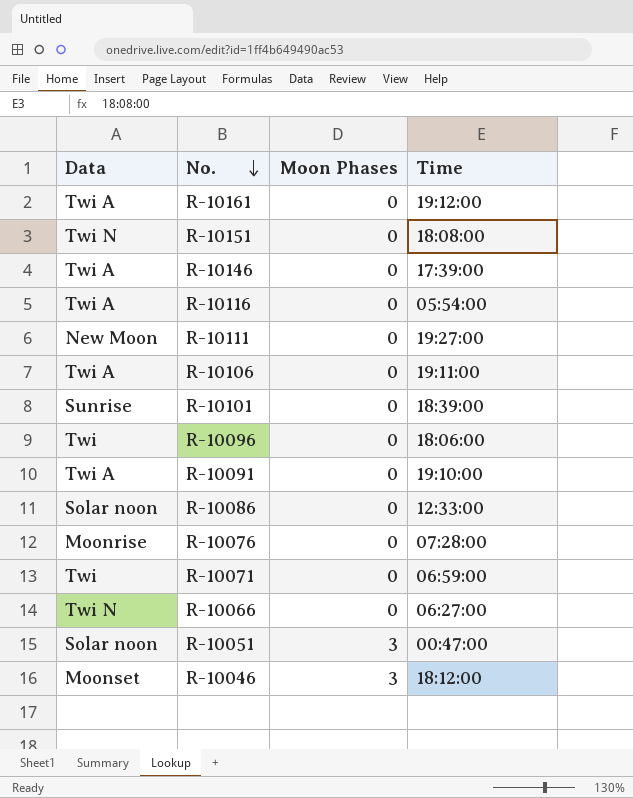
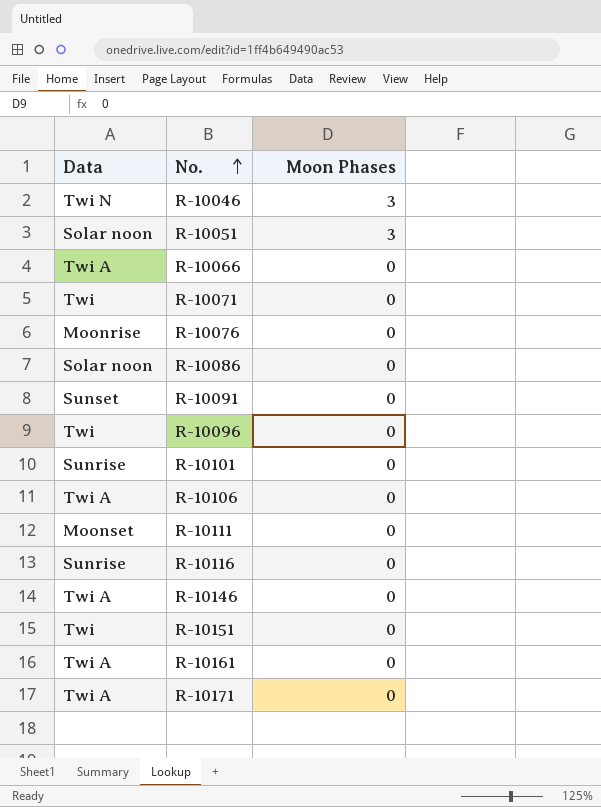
row order: No. descending -> No. ascending
column Time | position: 4 -> none
R-10046 | Data: Moonset -> Twi N
R-10066 | Data: Twi N -> Twi A
R-10091 | Data: Twi A -> Sunset
R-10111 | Data: New Moon -> Moonset
R-10116 | Data: Twi A -> Sunrise
R-10151 | Data: Twi N -> Twi
row R-10171: none -> Twi A | 0

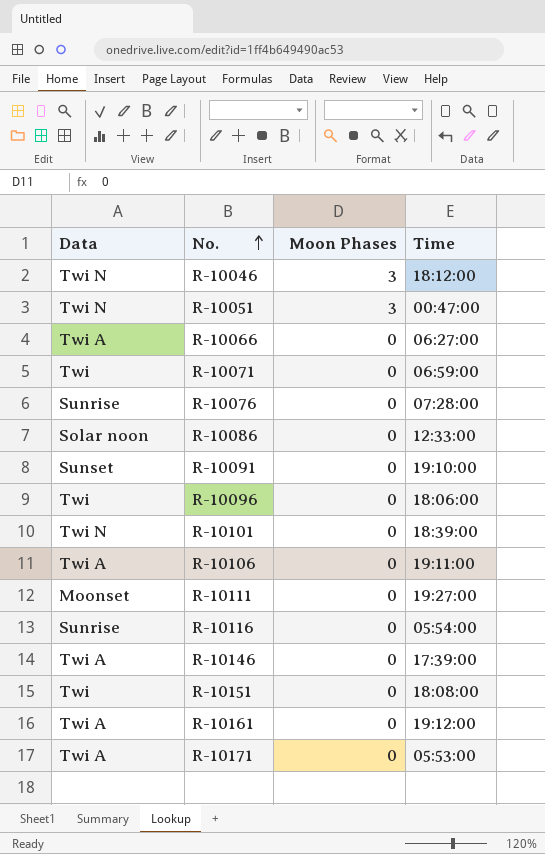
column Time | position: none -> 4
R-10051 | Data: Solar noon -> Twi N
R-10076 | Data: Moonrise -> Sunrise
R-10101 | Data: Sunrise -> Twi N

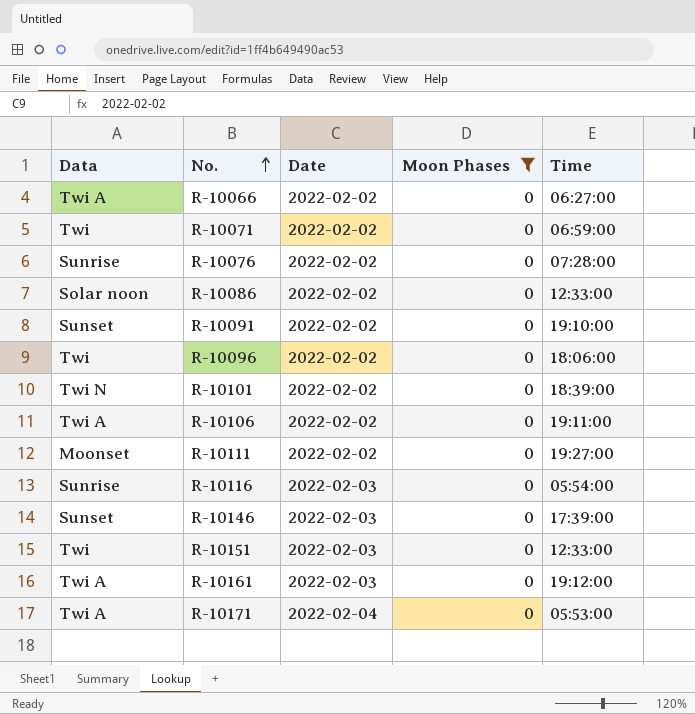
filter: none -> Moon Phases = 0
column Date | position: none -> 3
R-10146 | Data: Twi A -> Sunset
R-10151 | Time: 18:08:00 -> 12:33:00

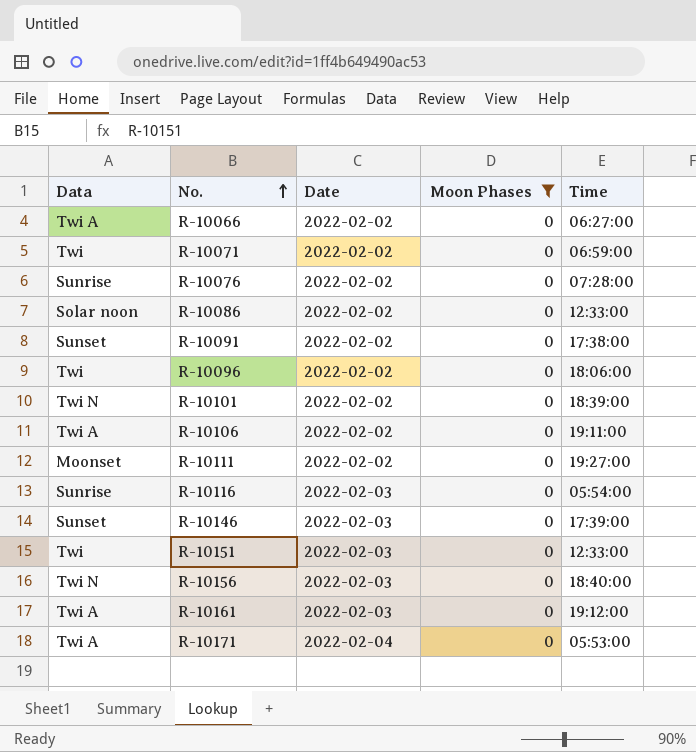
R-10091 | Time: 19:10:00 -> 17:38:00
row R-10156: none -> Twi N | 2022-02-03 | 0 | 18:40:00

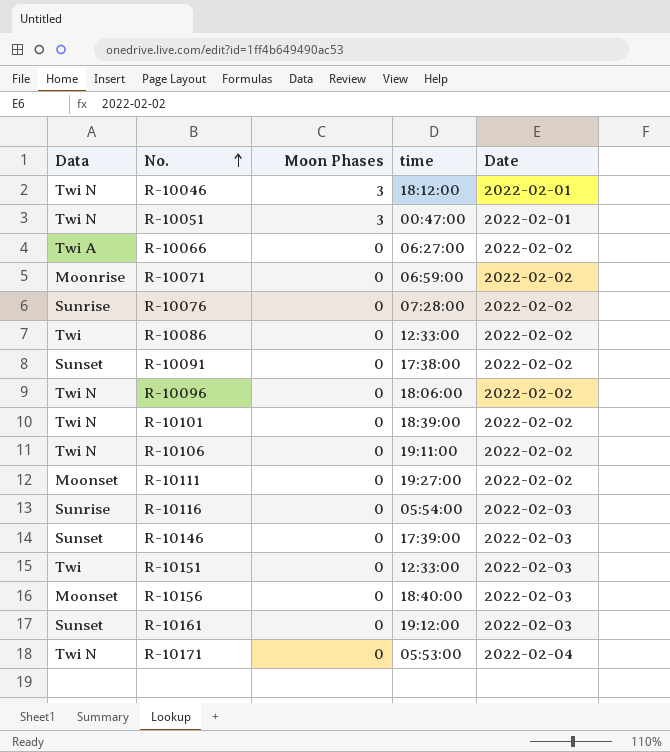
filter: Moon Phases = 0 -> none
column name: Time -> time
column Date | position: 3 -> 5
R-10071 | Data: Twi -> Moonrise
R-10086 | Data: Solar noon -> Twi
R-10096 | Data: Twi -> Twi N
R-10106 | Data: Twi A -> Twi N
R-10156 | Data: Twi N -> Moonset
R-10161 | Data: Twi A -> Sunset
R-10171 | Data: Twi A -> Twi N

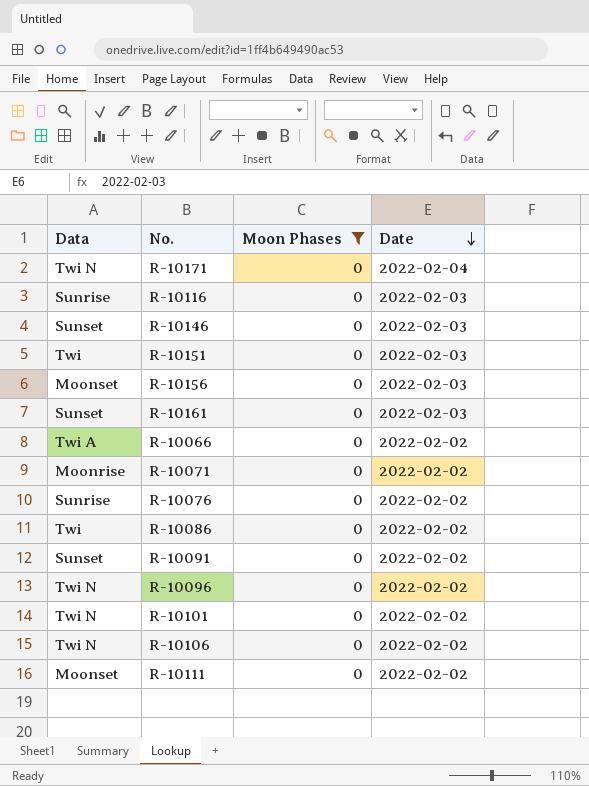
filter: none -> Moon Phases = 0
row order: No. ascending -> Date descending
column time | position: 4 -> none

